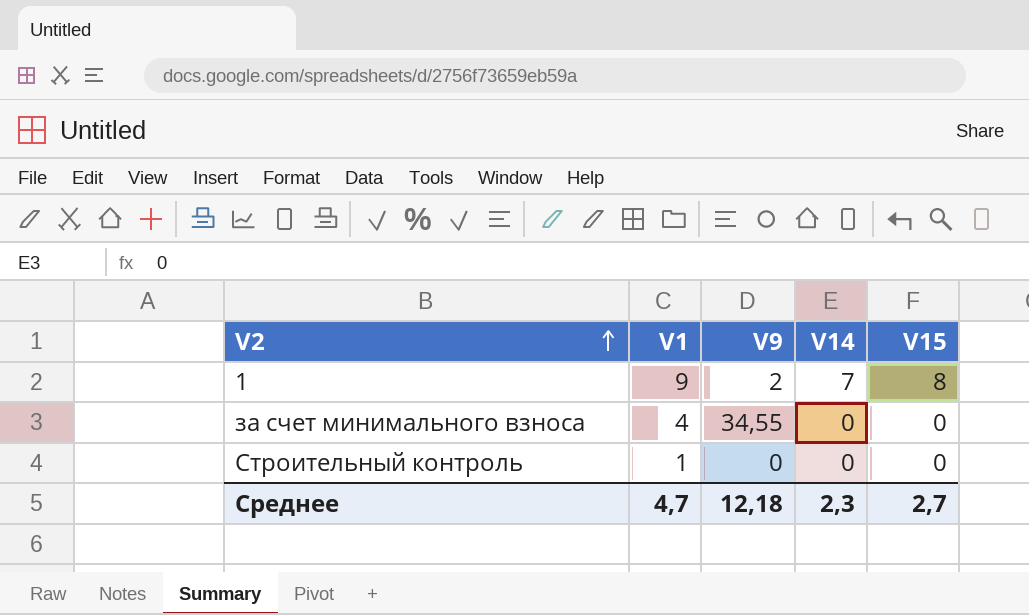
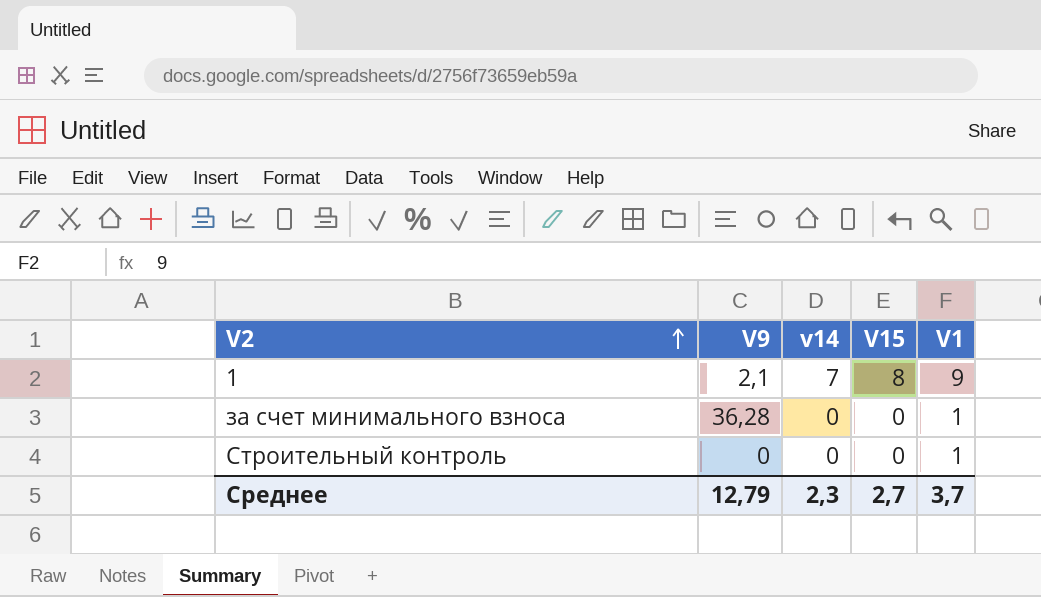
column name: V14 -> v14
column V1 | position: 2 -> 5
1 | V9: 2 -> 2,1
за счет минимального взноса | V9: 34,55 -> 36,28
за счет минимального взноса | V1: 4 -> 1
Среднее | V9: 12,18 -> 12,79
Среднее | V1: 4,7 -> 3,7

